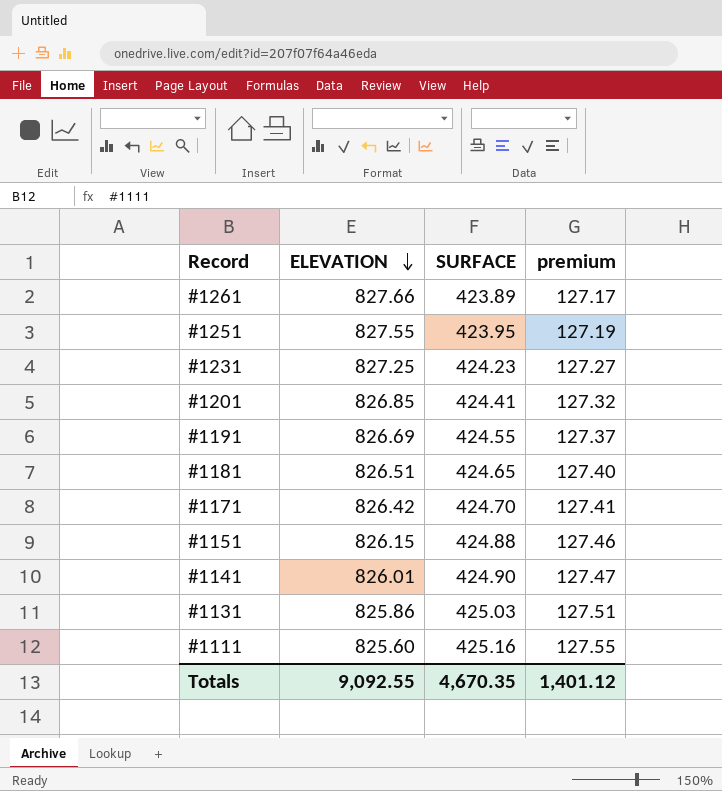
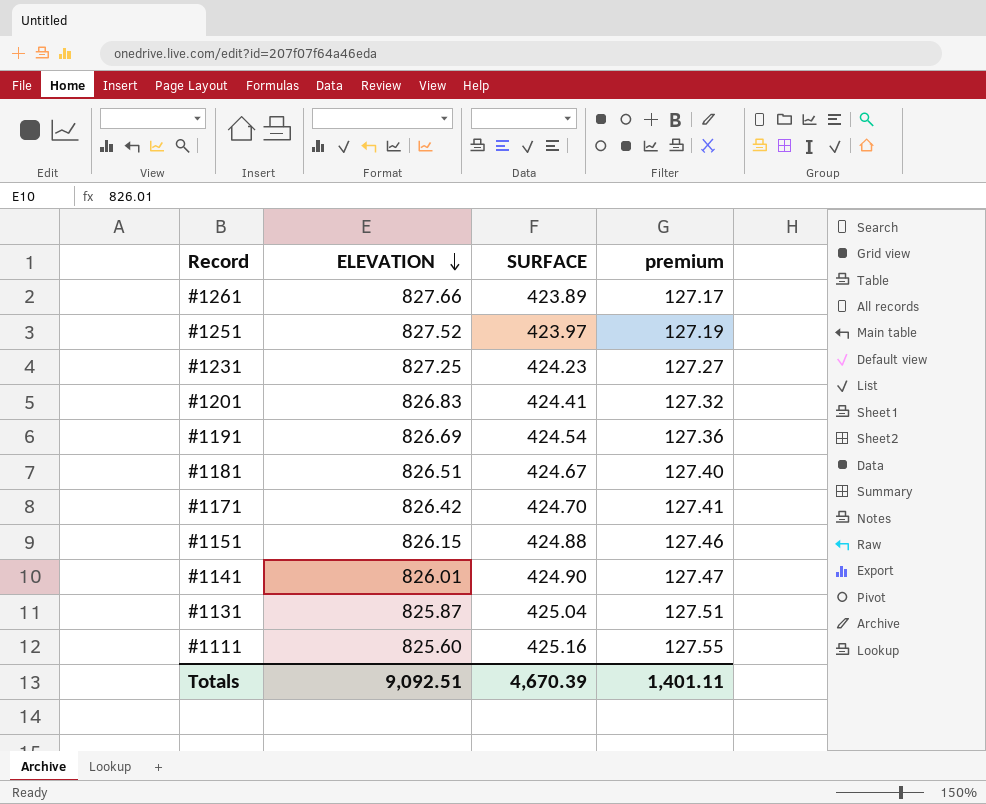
#1251 | ELEVATION: 827.55 -> 827.52
#1251 | SURFACE: 423.95 -> 423.97
#1201 | ELEVATION: 826.85 -> 826.83
#1191 | SURFACE: 424.55 -> 424.54
#1191 | premium: 127.37 -> 127.36
#1181 | SURFACE: 424.65 -> 424.67
#1131 | ELEVATION: 825.86 -> 825.87
#1131 | SURFACE: 425.03 -> 425.04
Totals | ELEVATION: 9,092.55 -> 9,092.51
Totals | SURFACE: 4,670.35 -> 4,670.39
Totals | premium: 1,401.12 -> 1,401.11

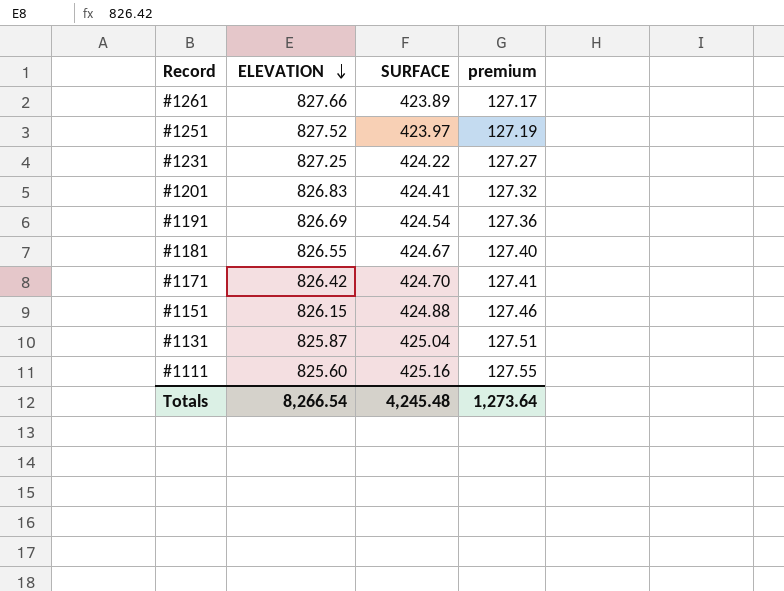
row #1141: 826.01 | 424.90 | 127.47 -> none
#1231 | SURFACE: 424.23 -> 424.22
#1181 | ELEVATION: 826.51 -> 826.55
Totals | ELEVATION: 9,092.51 -> 8,266.54
Totals | SURFACE: 4,670.39 -> 4,245.48
Totals | premium: 1,401.11 -> 1,273.64

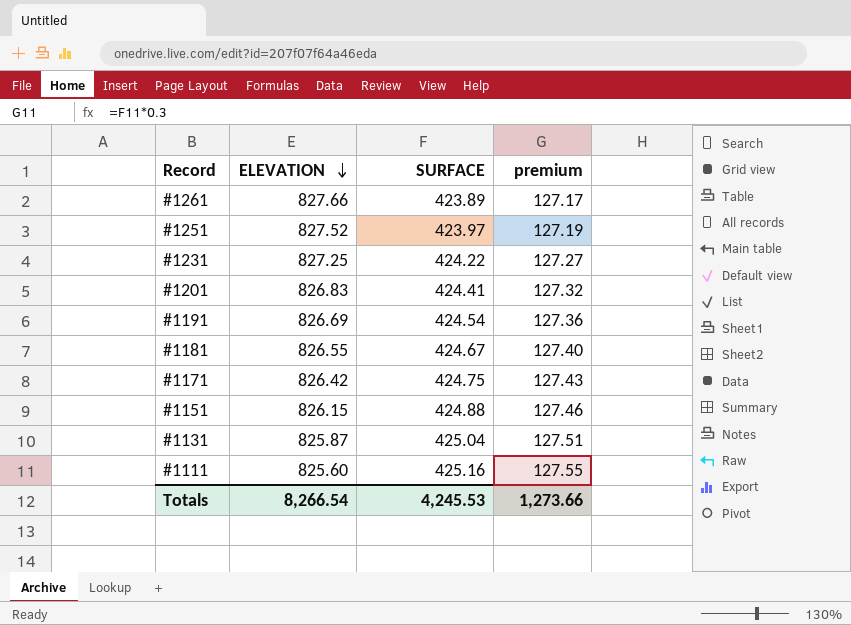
#1171 | SURFACE: 424.70 -> 424.75
#1171 | premium: 127.41 -> 127.43
Totals | SURFACE: 4,245.48 -> 4,245.53
Totals | premium: 1,273.64 -> 1,273.66

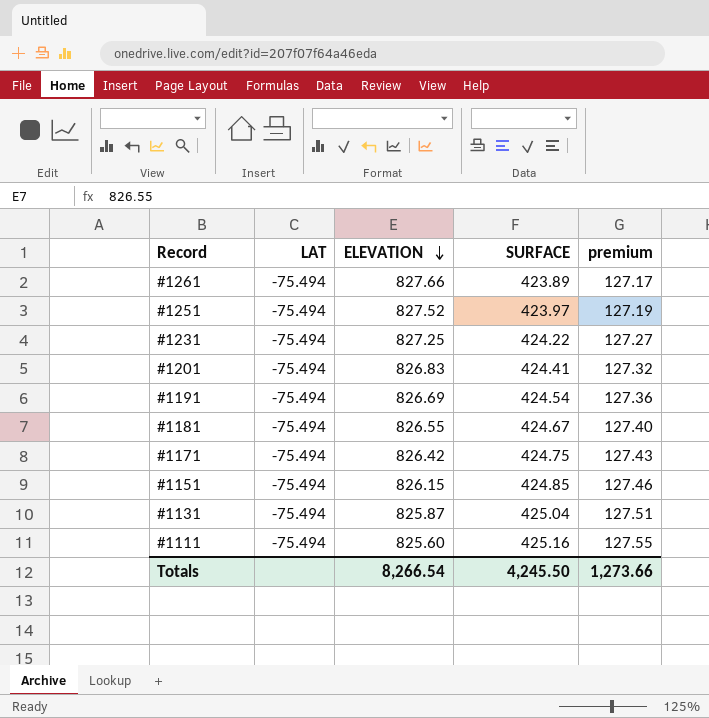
column LAT | position: none -> 2
#1151 | SURFACE: 424.88 -> 424.85
Totals | SURFACE: 4,245.53 -> 4,245.50

